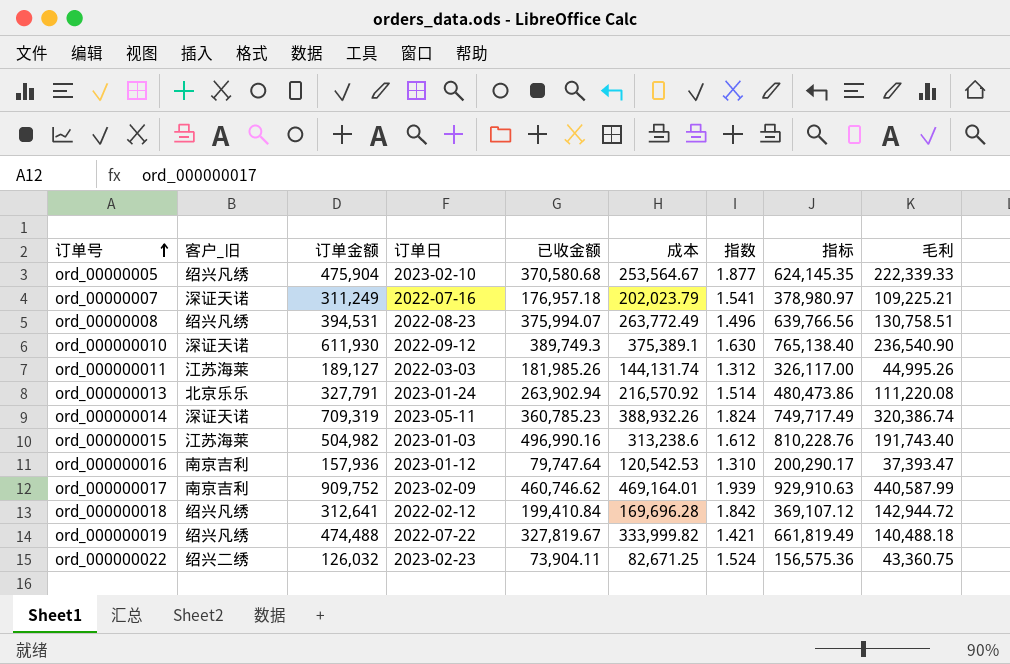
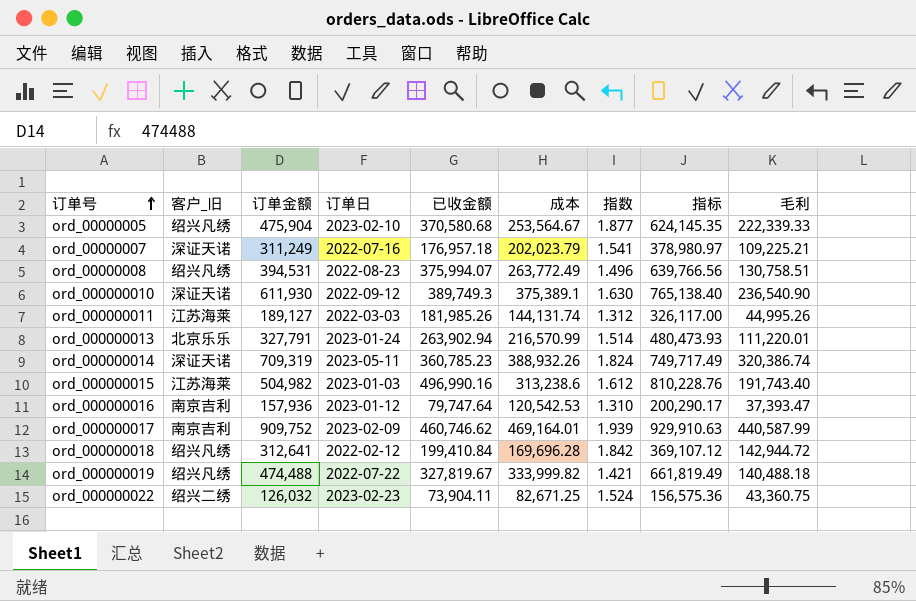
ord_000000013 | 成本: 216,570.92 -> 216,570.99
ord_000000013 | 指标: 480,473.86 -> 480,473.93
ord_000000013 | 毛利: 111,220.08 -> 111,220.01

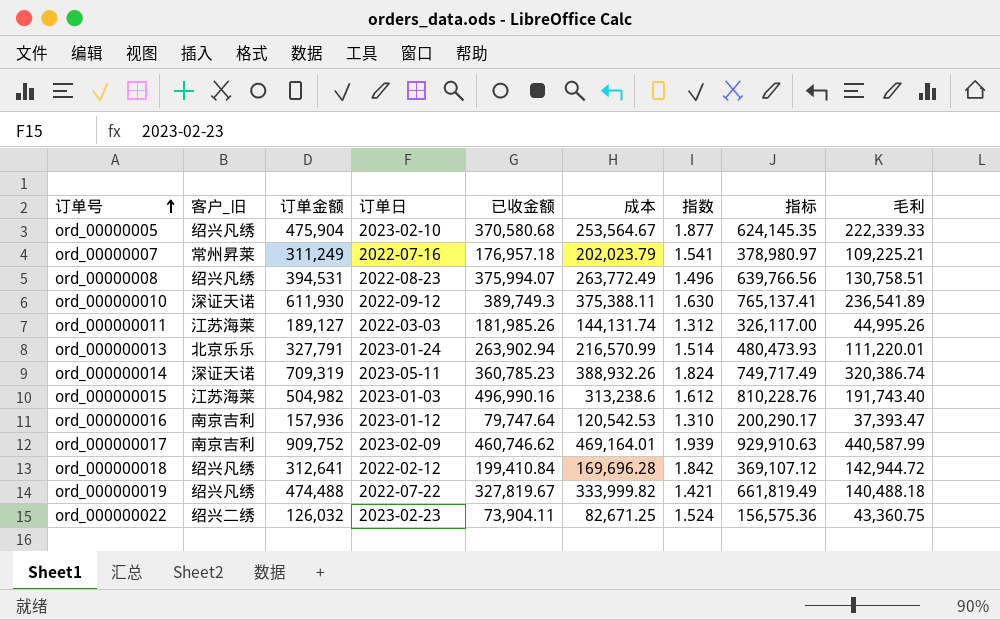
ord_00000007 | 客户_旧: 深证天诺 -> 常州昇莱
ord_000000010 | 成本: 375,389.1 -> 375,388.11
ord_000000010 | 指标: 765,138.40 -> 765,137.41
ord_000000010 | 毛利: 236,540.90 -> 236,541.89

